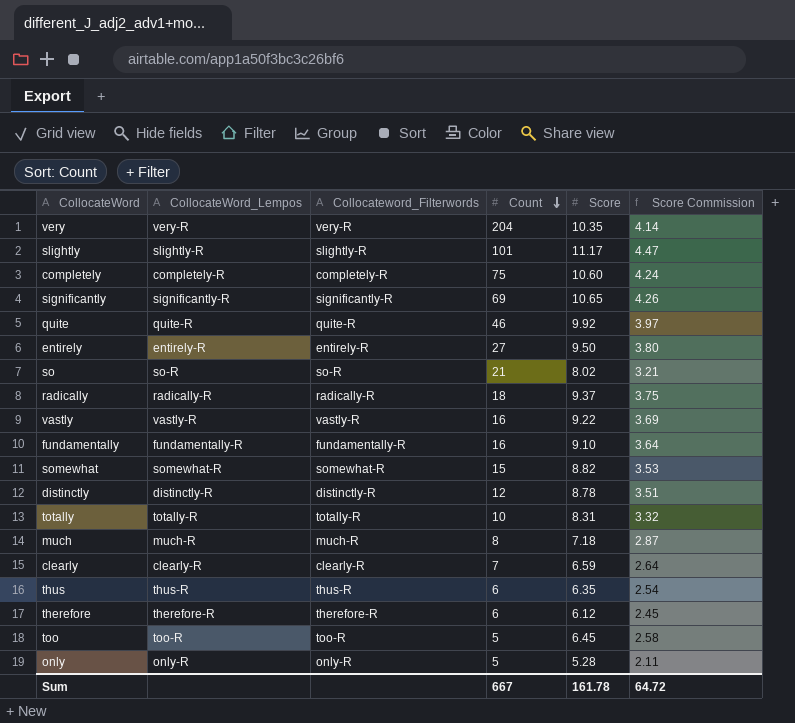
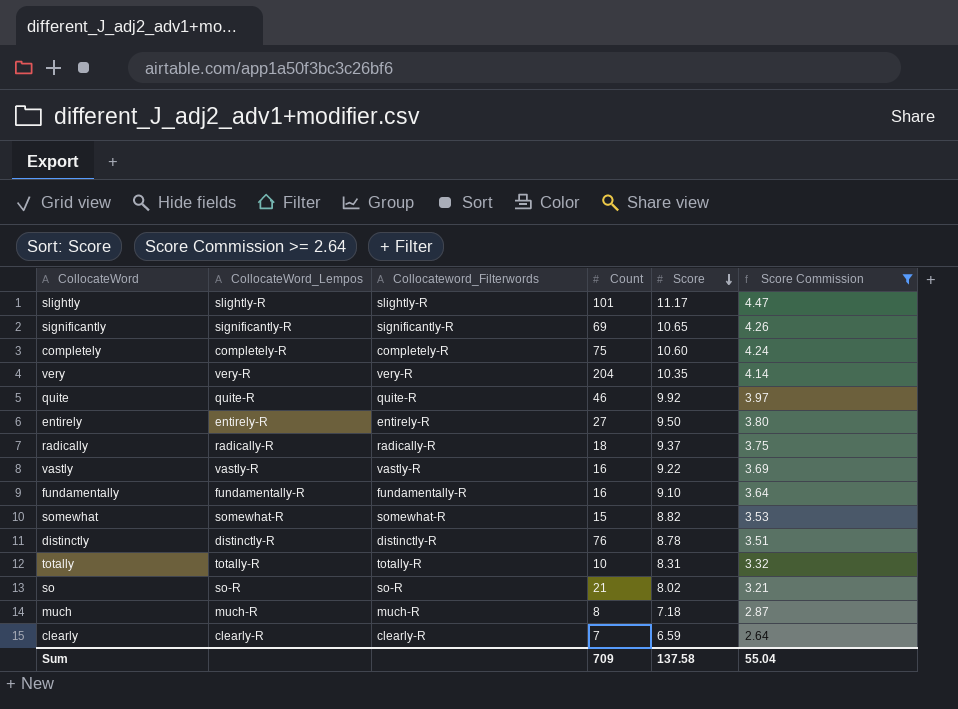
filter: none -> Score Commission >= 2.64
row order: Count descending -> Score descending
distinctly | Count: 12 -> 76
Sum | Count: 667 -> 709
Sum | Score: 161.78 -> 137.58
Sum | Score Commission: 64.72 -> 55.04

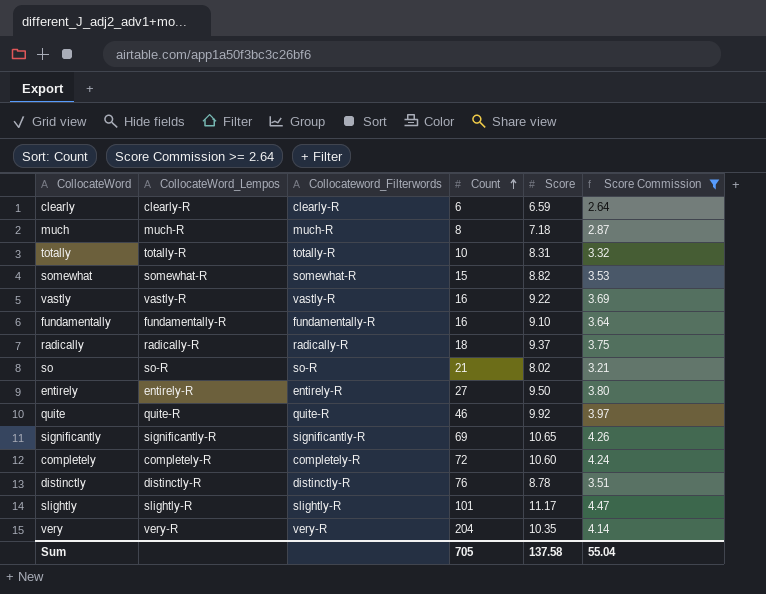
row order: Score descending -> Count ascending
clearly | Count: 7 -> 6
completely | Count: 75 -> 72
Sum | Count: 709 -> 705

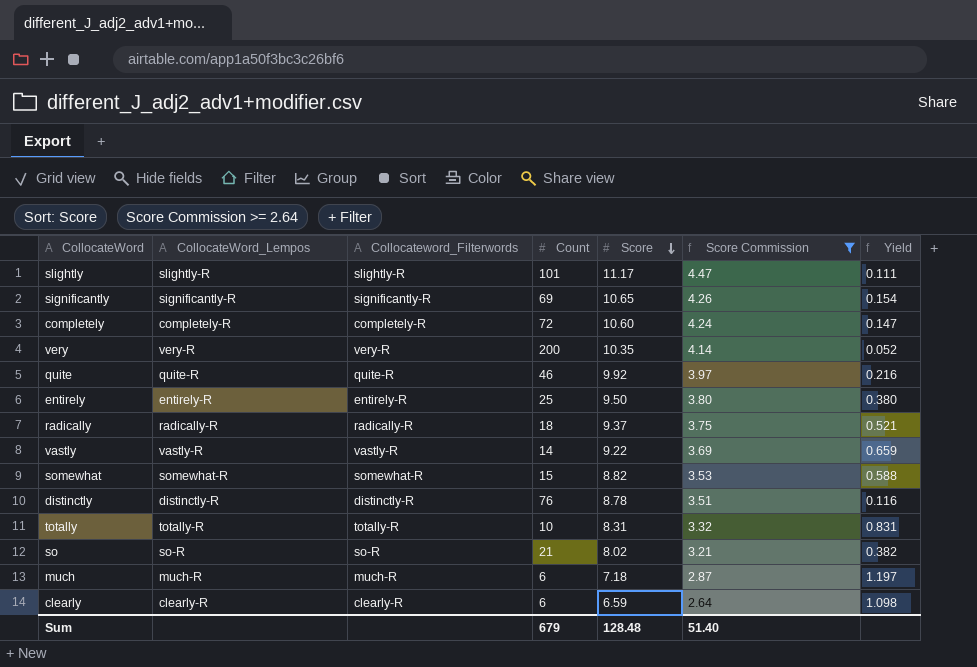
row order: Count ascending -> Score descending
column Yield | formula: none -> [Score] / [Count]
row fundamentally: fundamentally-R | fundamentally-R | 16 | 9.10 | 3.64 -> none
very | Count: 204 -> 200
entirely | Count: 27 -> 25
vastly | Count: 16 -> 14
much | Count: 8 -> 6
Sum | Count: 705 -> 679
Sum | Score: 137.58 -> 128.48
Sum | Score Commission: 55.04 -> 51.40

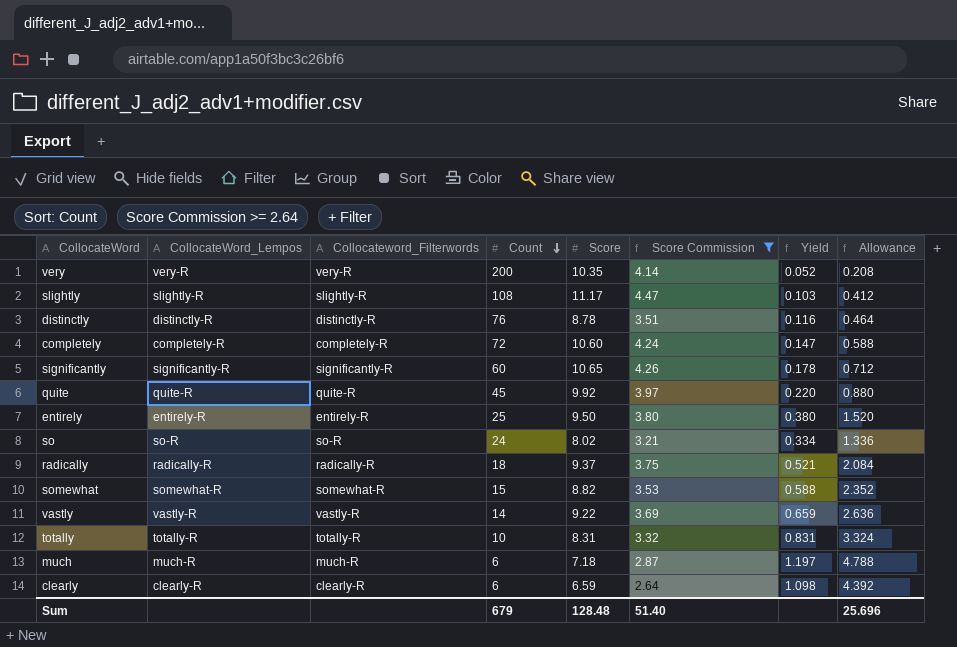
row order: Score descending -> Count descending
column Allowance | formula: none -> [Yield] * 4
slightly | Count: 101 -> 108
slightly | Yield: 0.111 -> 0.103
significantly | Count: 69 -> 60
significantly | Yield: 0.154 -> 0.178
quite | Count: 46 -> 45
quite | Yield: 0.216 -> 0.220
so | Count: 21 -> 24
so | Yield: 0.382 -> 0.334

